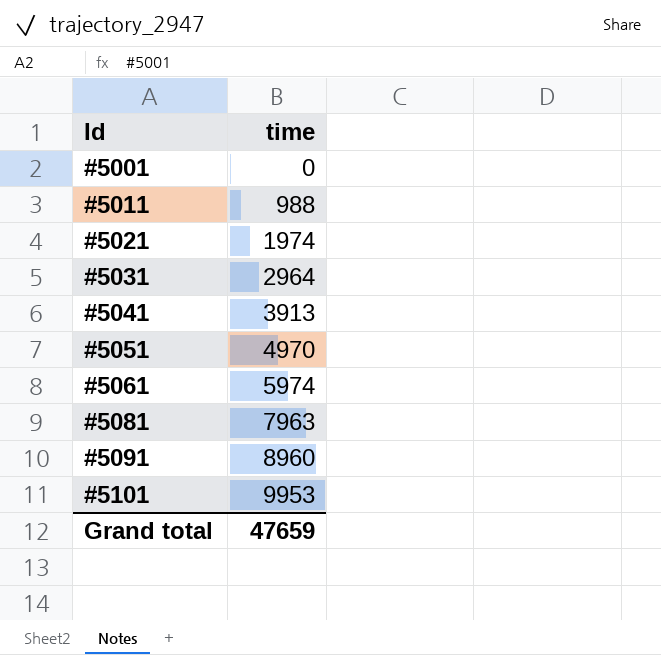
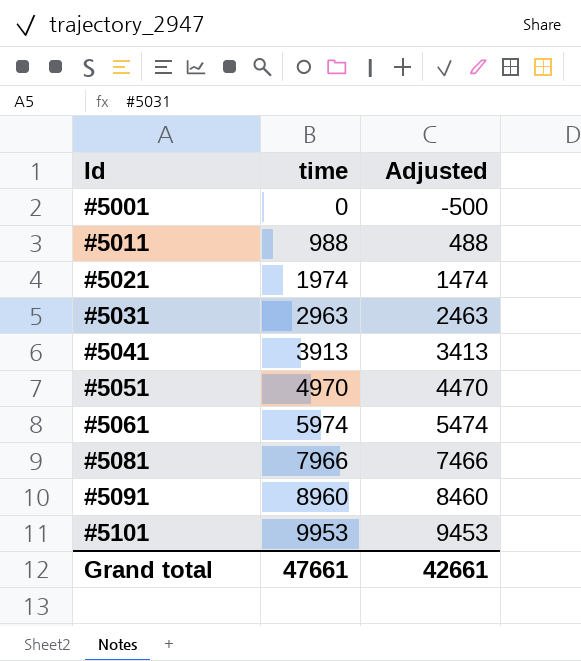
column Adjusted | formula: none -> [time] - 500
#5031 | time: 2964 -> 2963
#5081 | time: 7963 -> 7966
Grand total | time: 47659 -> 47661

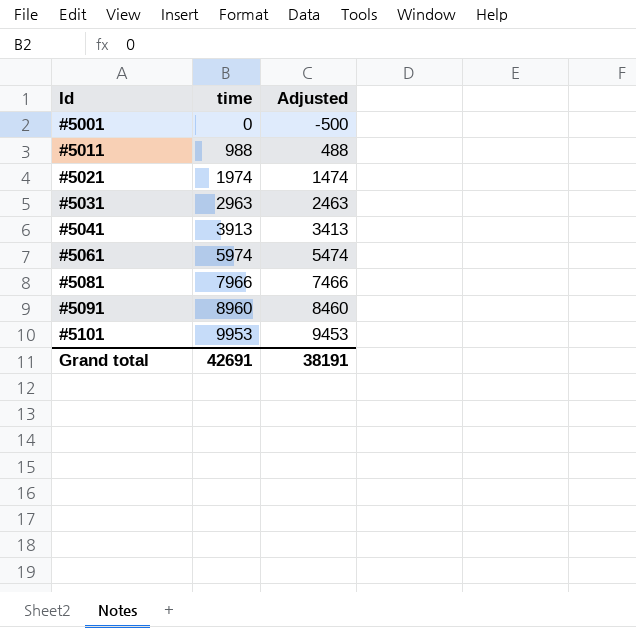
row #5051: 4970 | 4470 -> none
Grand total | time: 47661 -> 42691
Grand total | Adjusted: 42661 -> 38191

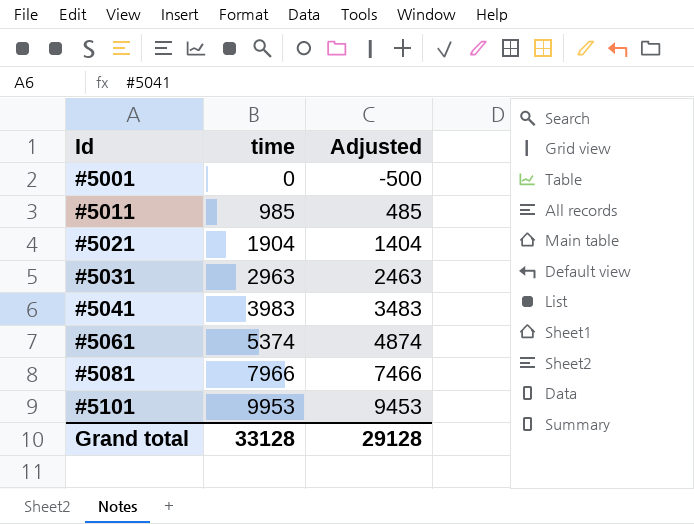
row #5091: 8960 | 8460 -> none
#5011 | time: 988 -> 985
#5011 | Adjusted: 488 -> 485
#5021 | time: 1974 -> 1904
#5021 | Adjusted: 1474 -> 1404
#5041 | time: 3913 -> 3983
#5041 | Adjusted: 3413 -> 3483
#5061 | time: 5974 -> 5374
#5061 | Adjusted: 5474 -> 4874
Grand total | time: 42691 -> 33128
Grand total | Adjusted: 38191 -> 29128

